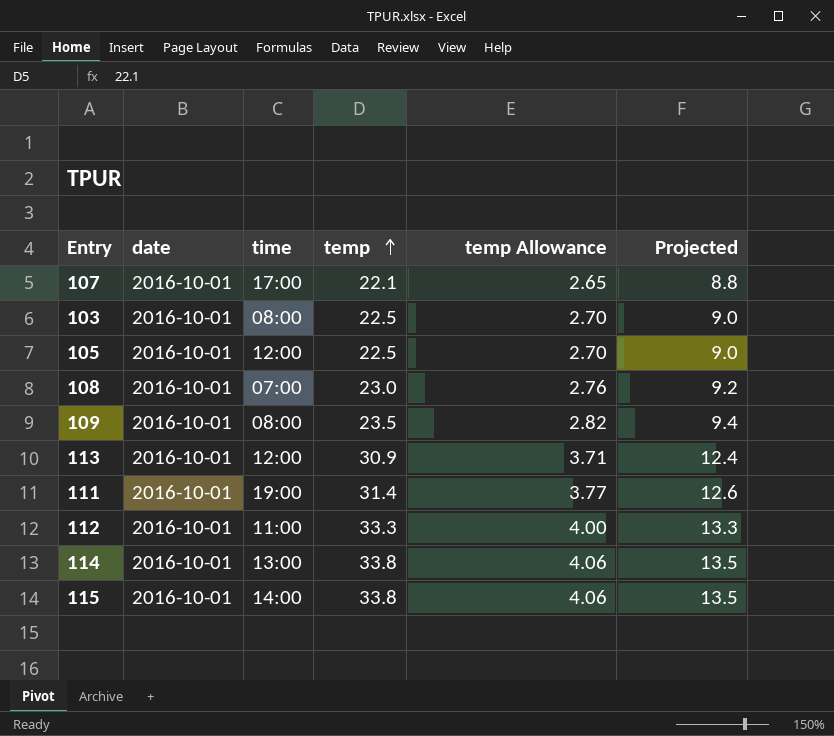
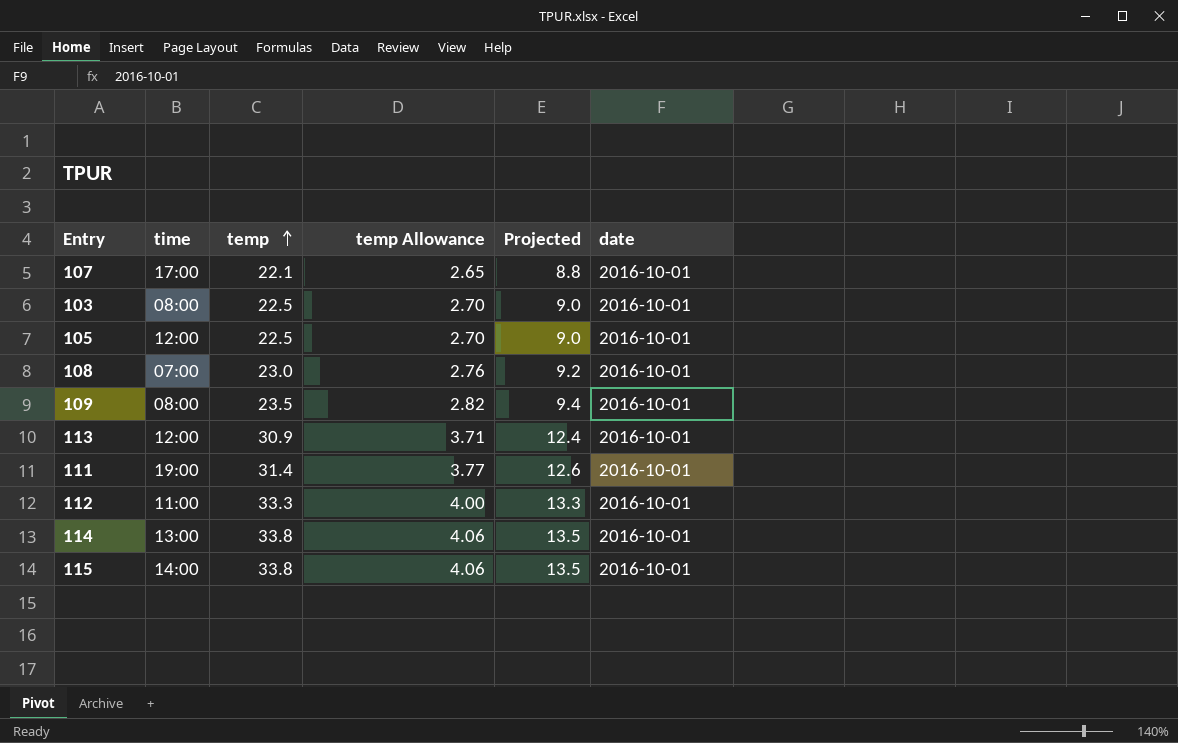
column date | position: 2 -> 6

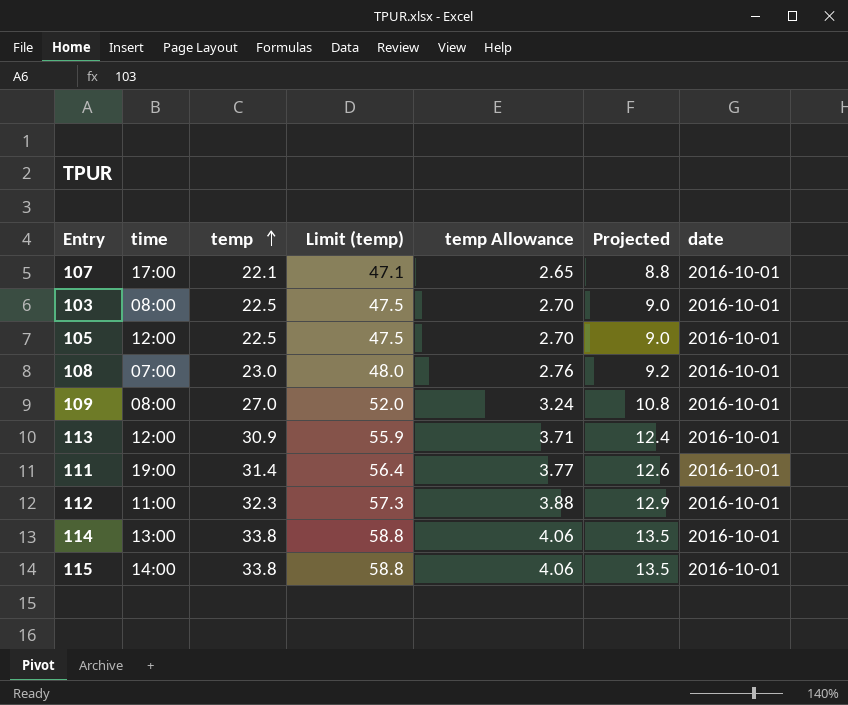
column Limit (temp) | formula: none -> [temp] + 25
109 | temp: 23.5 -> 27.0
109 | temp Allowance: 2.82 -> 3.24
109 | Projected: 9.4 -> 10.8
112 | temp: 33.3 -> 32.3
112 | temp Allowance: 4.00 -> 3.88
112 | Projected: 13.3 -> 12.9

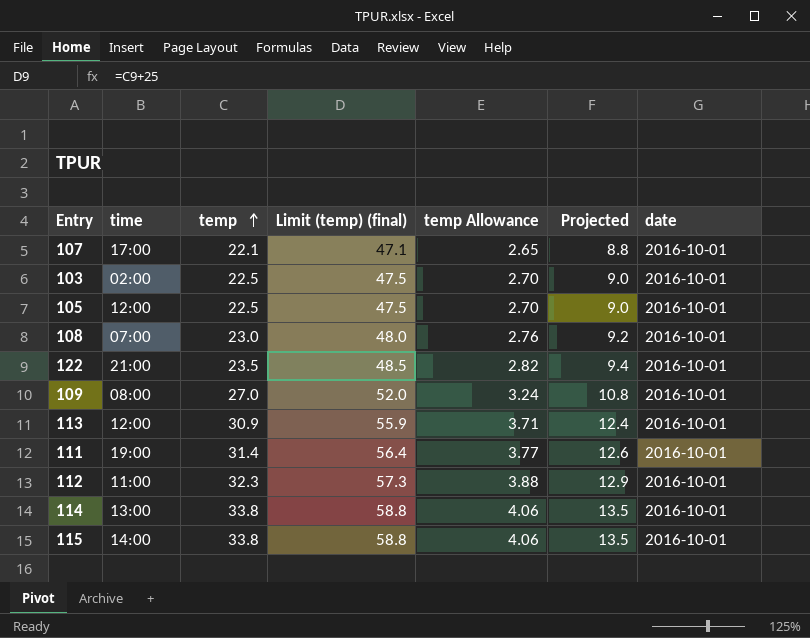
column name: Limit (temp) -> Limit (temp) (final)
103 | time: 08:00 -> 02:00
row 122: none -> 21:00 | 23.5 | 48.5 | 2.82 | 9.4 | 2016-10-01

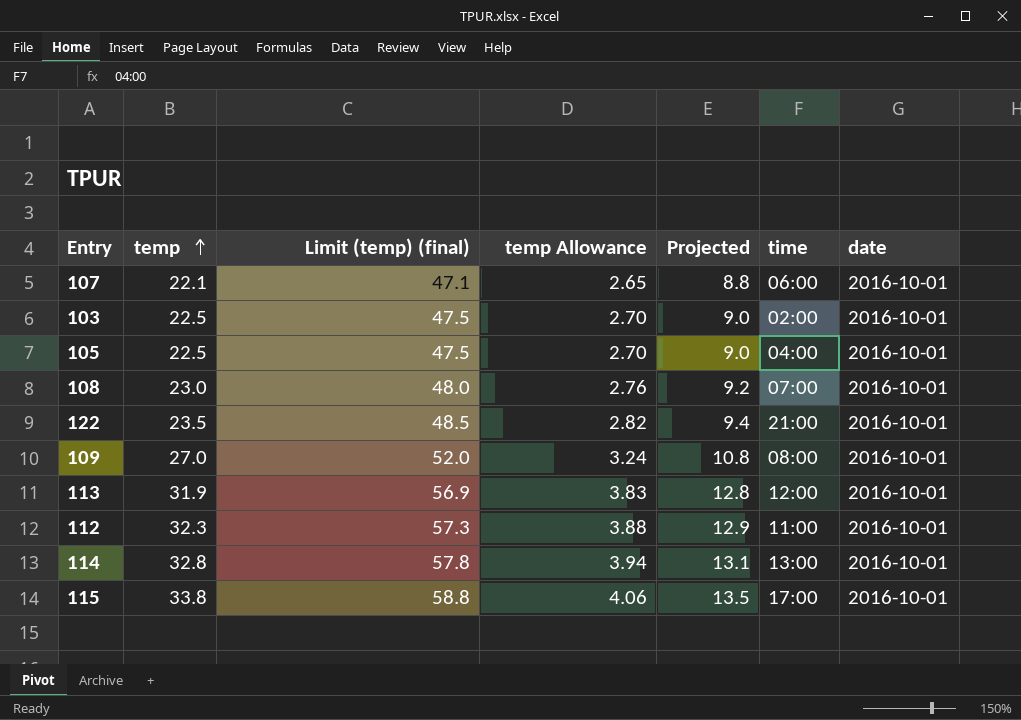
column time | position: 2 -> 6
row 111: 19:00 | 31.4 | 56.4 | 3.77 | 12.6 | 2016-10-01 -> none
107 | time: 17:00 -> 06:00
105 | time: 12:00 -> 04:00
113 | temp: 30.9 -> 31.9
113 | Limit (temp) (final): 55.9 -> 56.9
113 | temp Allowance: 3.71 -> 3.83
113 | Projected: 12.4 -> 12.8
114 | temp: 33.8 -> 32.8
114 | Limit (temp) (final): 58.8 -> 57.8
114 | temp Allowance: 4.06 -> 3.94
114 | Projected: 13.5 -> 13.1
115 | time: 14:00 -> 17:00

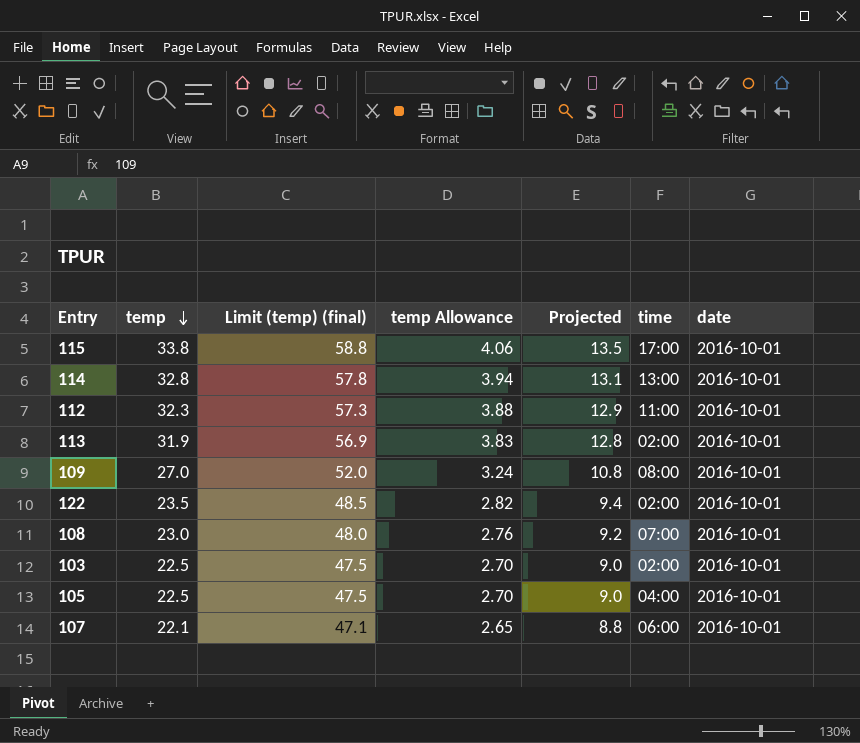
row order: temp ascending -> temp descending
113 | time: 12:00 -> 02:00
122 | time: 21:00 -> 02:00

